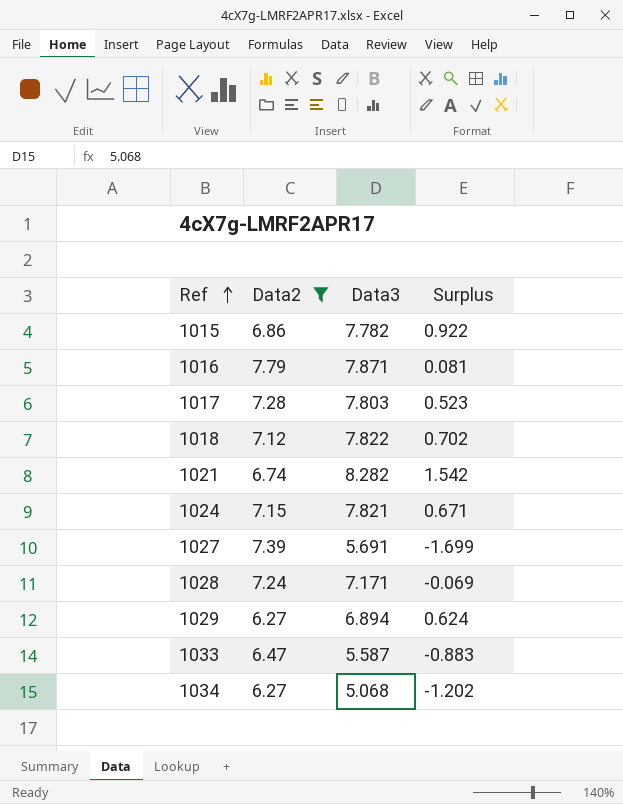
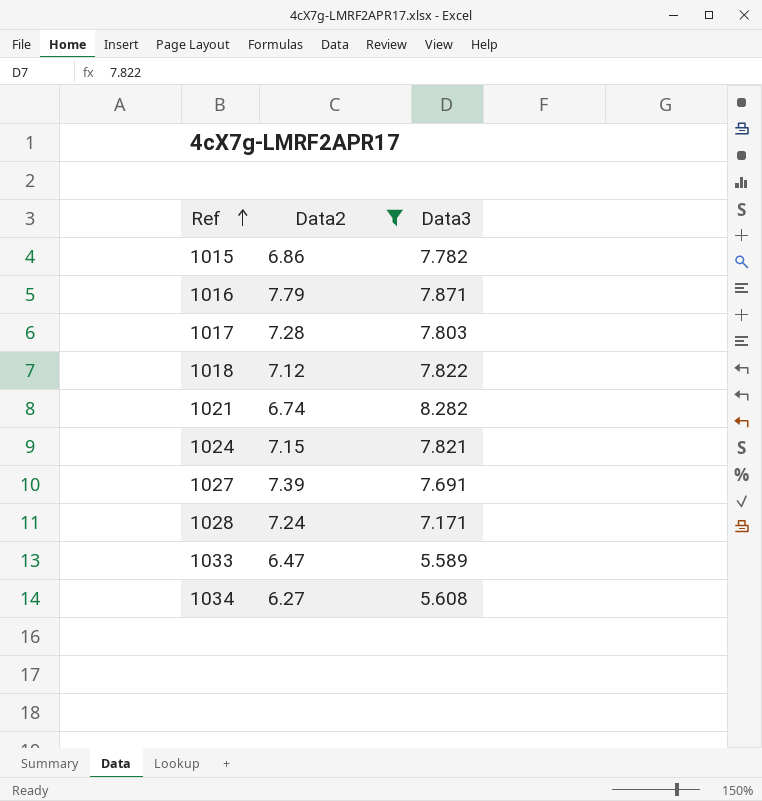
column Surplus | formula: [Data3] - [Data2] -> none
row 1029: 6.27 | 6.894 | 0.624 -> none
1027 | Data3: 5.691 -> 7.691
1033 | Data3: 5.587 -> 5.589
1034 | Data3: 5.068 -> 5.608

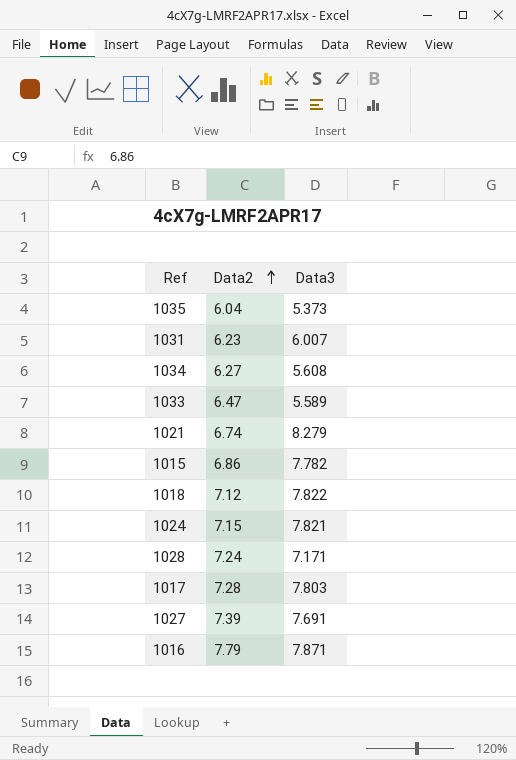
filter: Data2 >= 6.27 -> none
row order: Ref ascending -> Data2 ascending
1021 | Data3: 8.282 -> 8.279

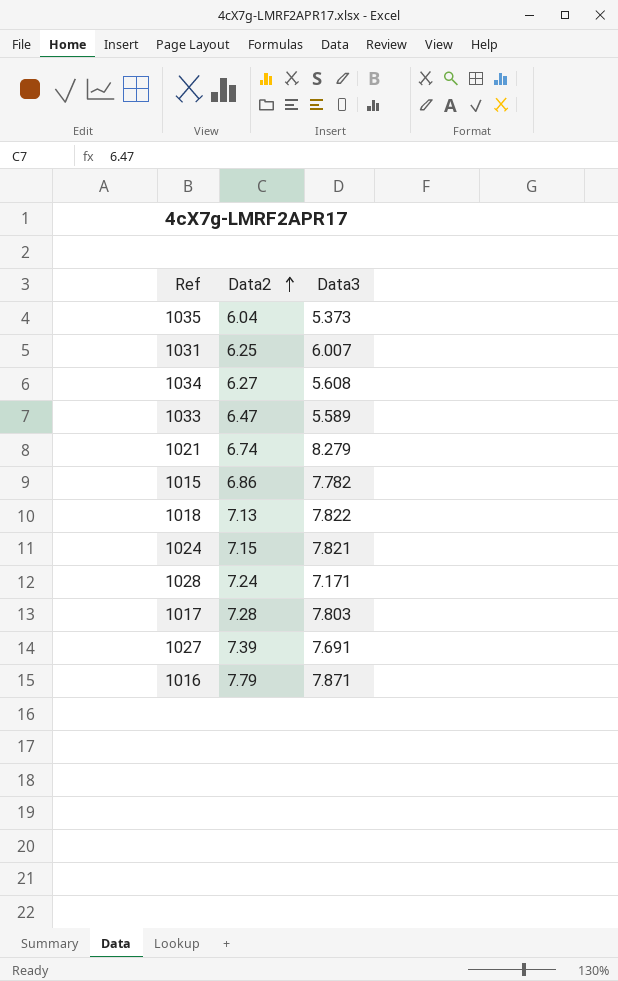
1031 | Data2: 6.23 -> 6.25
1018 | Data2: 7.12 -> 7.13

